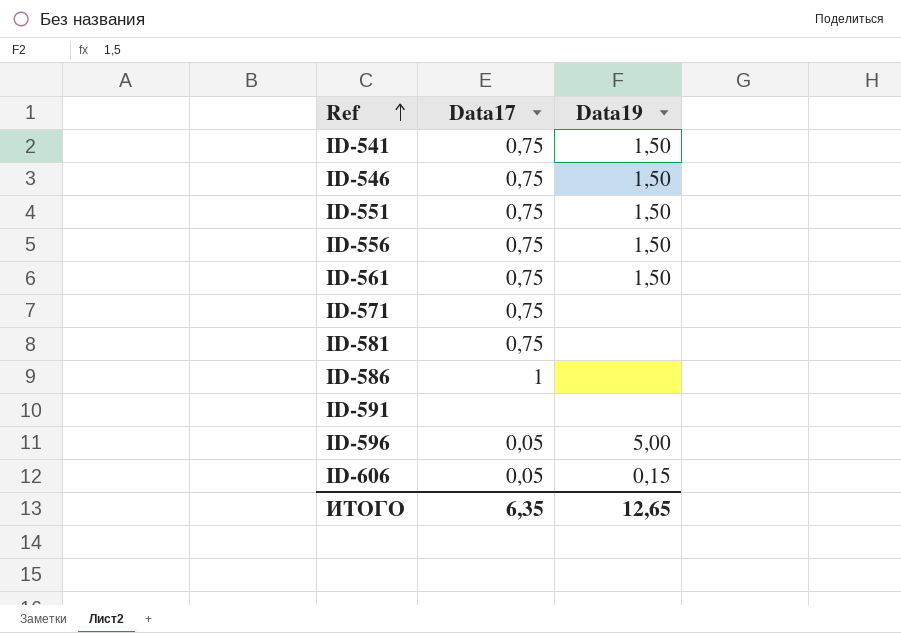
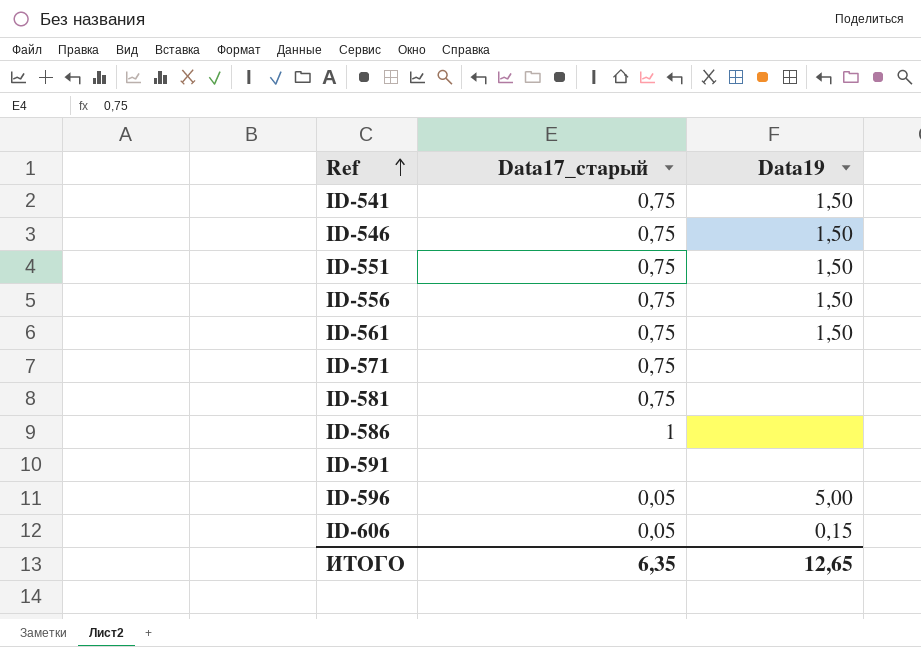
column name: Data17 -> Data17_старый

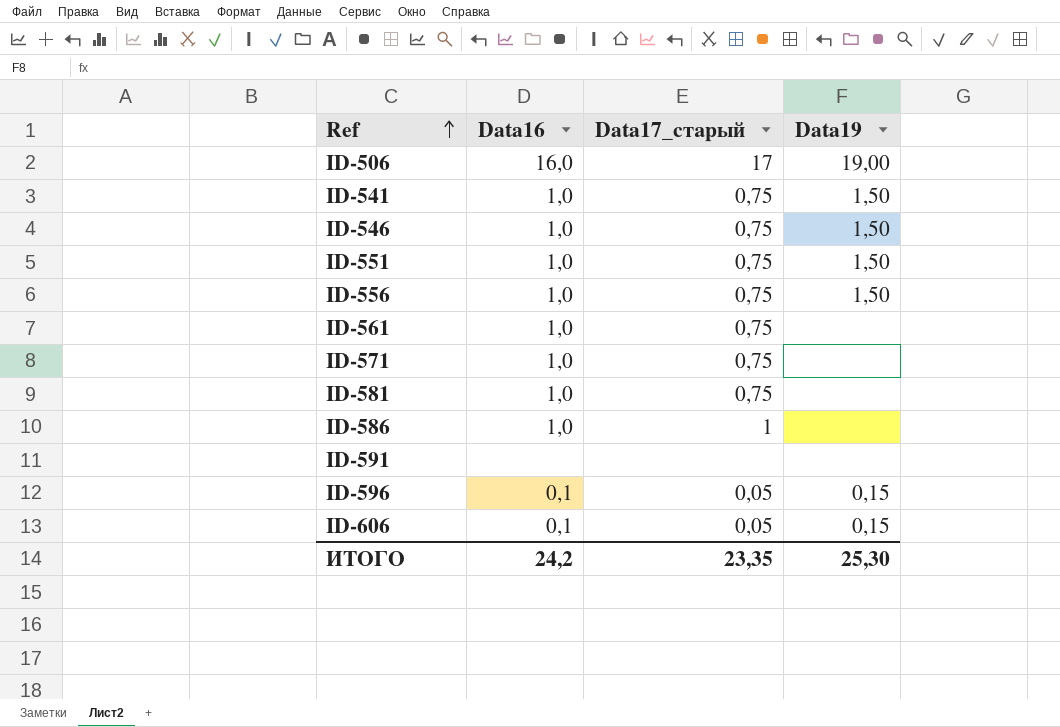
column Data16 | position: none -> 2
row ID-506: none -> 16,0 | 17 | 19,00
ID-561 | Data19: 1,50 -> none
ID-596 | Data19: 5,00 -> 0,15
ИТОГО | Data17_старый: 6,35 -> 23,35
ИТОГО | Data19: 12,65 -> 25,30

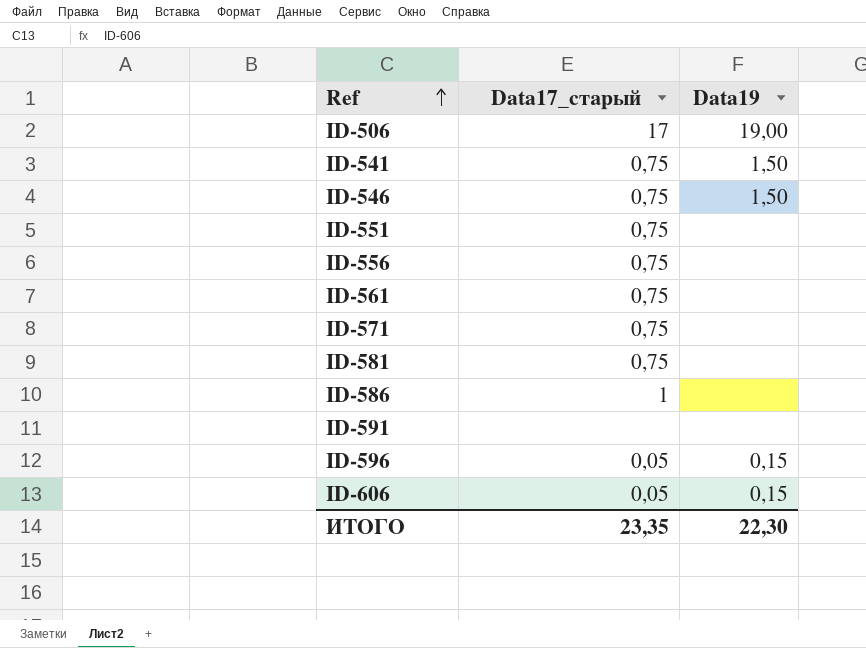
column Data16 | position: 2 -> none
ID-551 | Data19: 1,50 -> none
ID-556 | Data19: 1,50 -> none
ИТОГО | Data19: 25,30 -> 22,30

